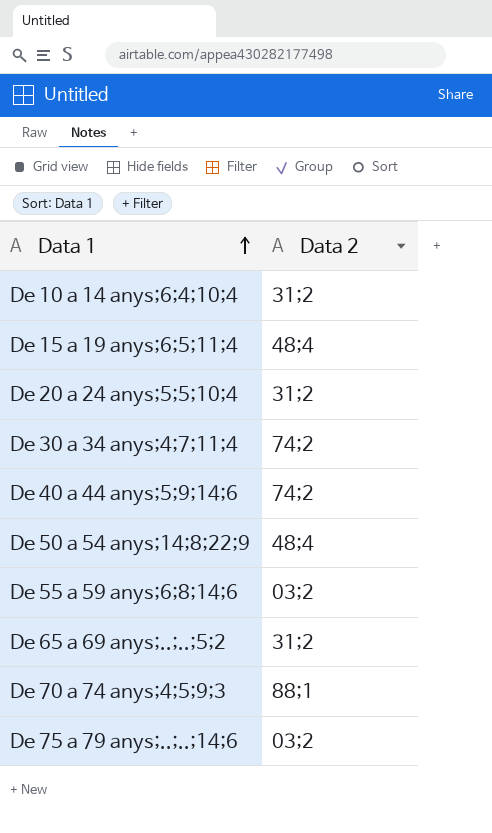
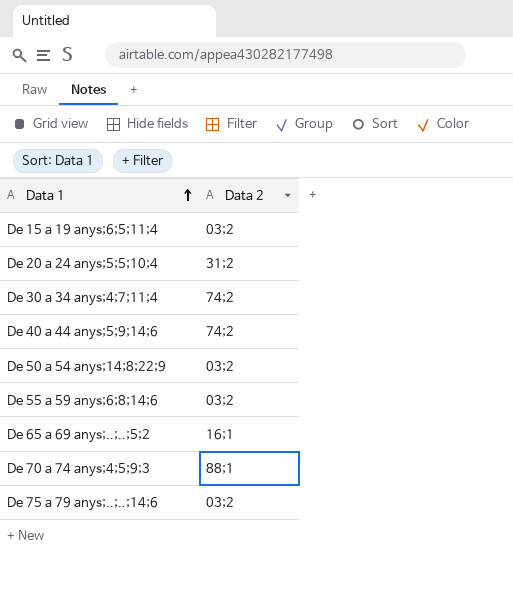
row De 10 a 14 anys;6;4;10;4: 31;2 -> none
De 15 a 19 anys;6;5;11;4 | Data 2: 48;4 -> 03;2
De 50 a 54 anys;14;8;22;9 | Data 2: 48;4 -> 03;2
De 65 a 69 anys;..;..;5;2 | Data 2: 31;2 -> 16;1

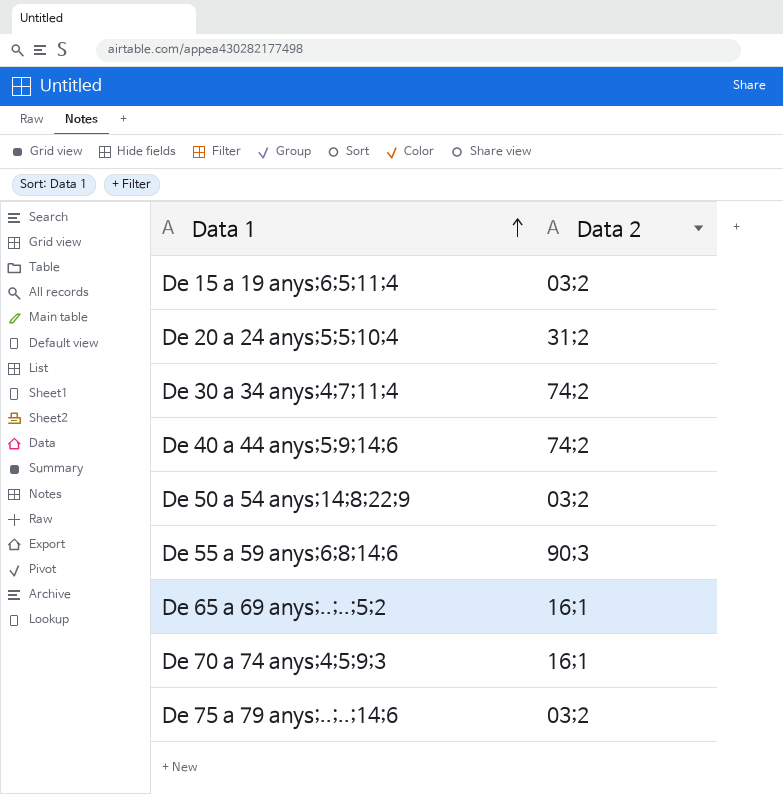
De 55 a 59 anys;6;8;14;6 | Data 2: 03;2 -> 90;3
De 70 a 74 anys;4;5;9;3 | Data 2: 88;1 -> 16;1

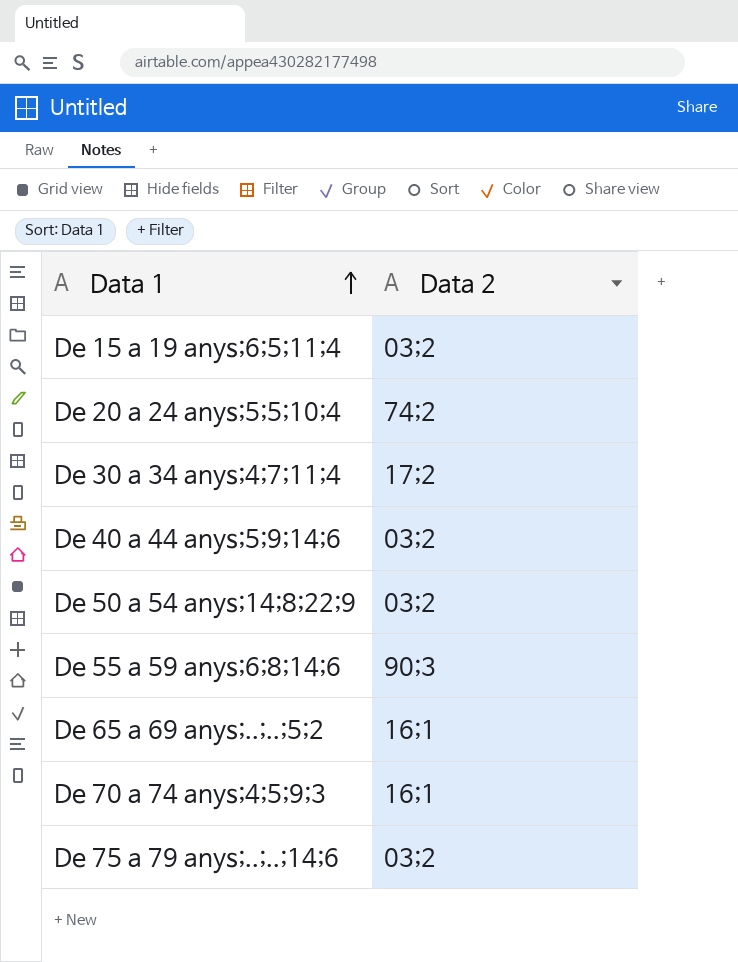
De 20 a 24 anys;5;5;10;4 | Data 2: 31;2 -> 74;2
De 30 a 34 anys;4;7;11;4 | Data 2: 74;2 -> 17;2
De 40 a 44 anys;5;9;14;6 | Data 2: 74;2 -> 03;2

